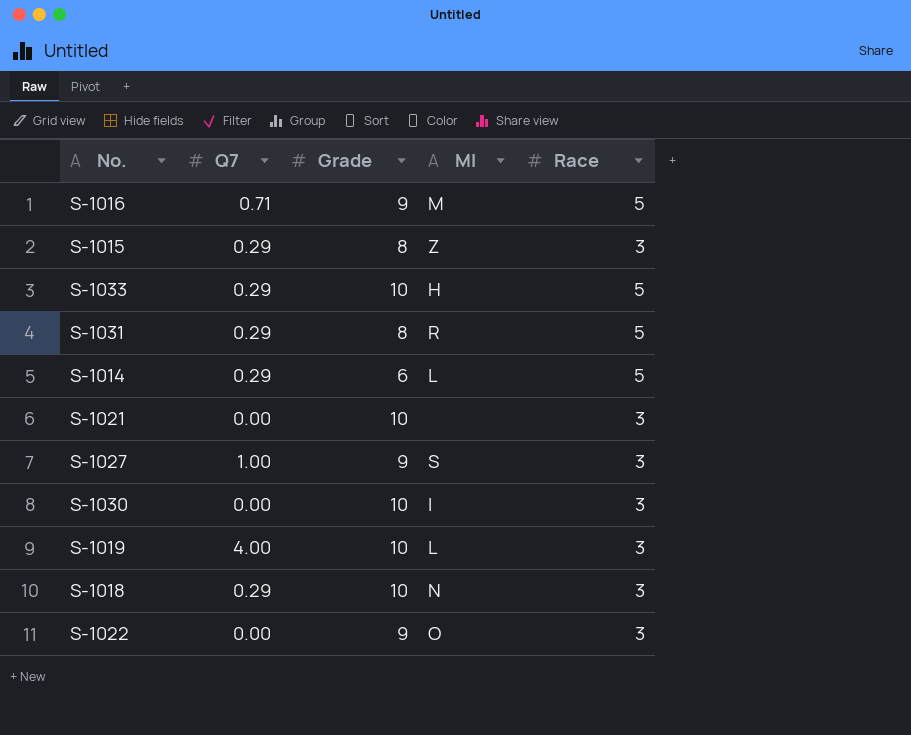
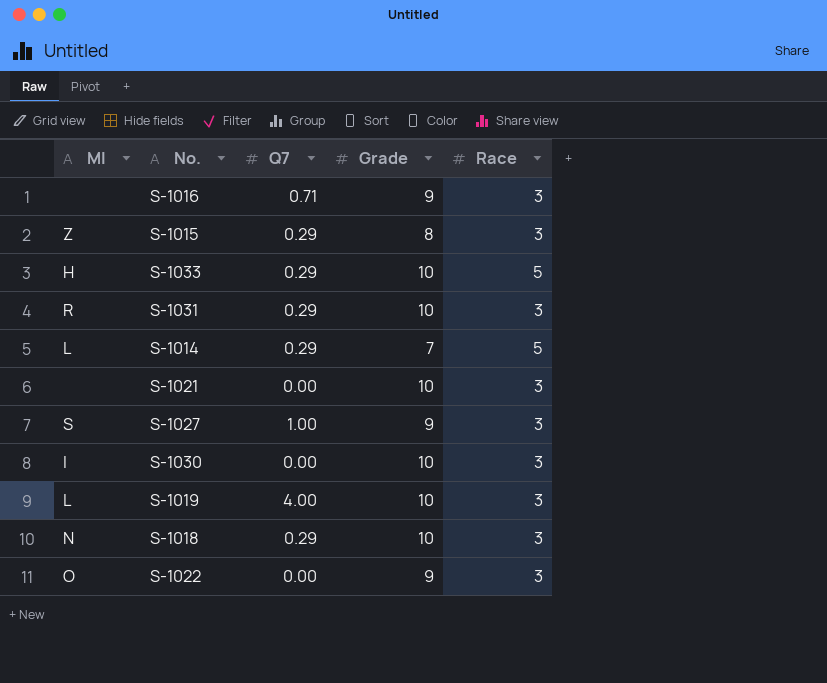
column MI | position: 4 -> 1
S-1016 | MI: M -> none
S-1016 | Race: 5 -> 3
S-1031 | Grade: 8 -> 10
S-1031 | Race: 5 -> 3
S-1014 | Grade: 6 -> 7

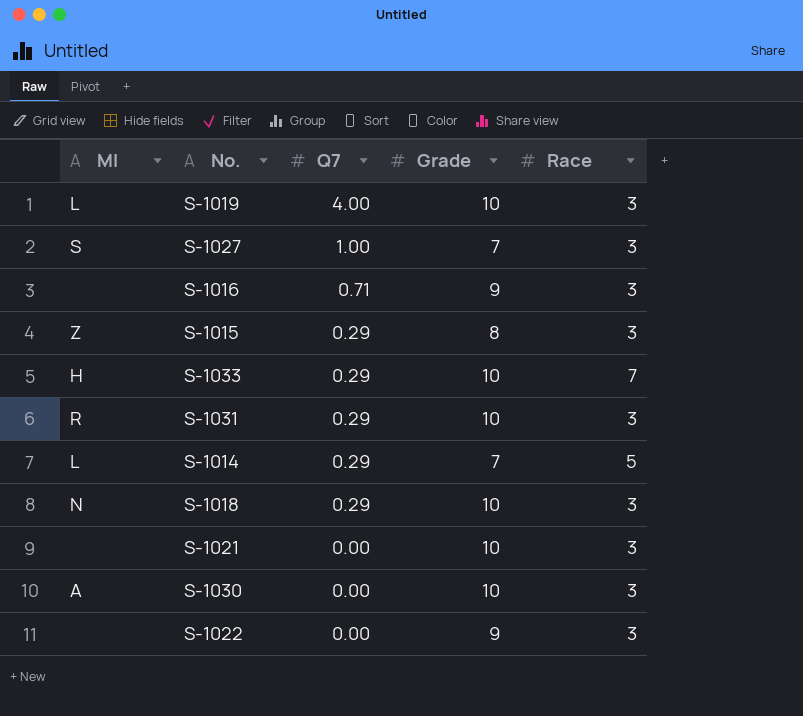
row order: none -> Q7 descending
S-1027 | Grade: 9 -> 7
S-1033 | Race: 5 -> 7
S-1030 | MI: I -> A
S-1022 | MI: O -> none

